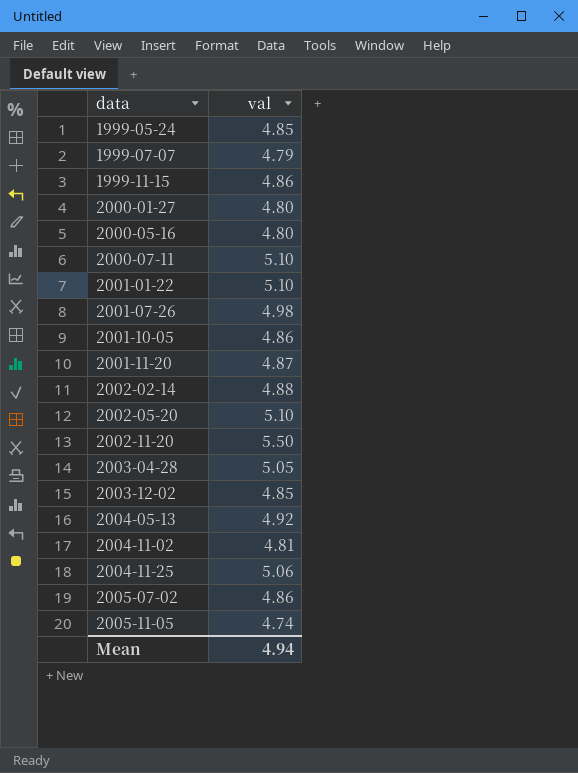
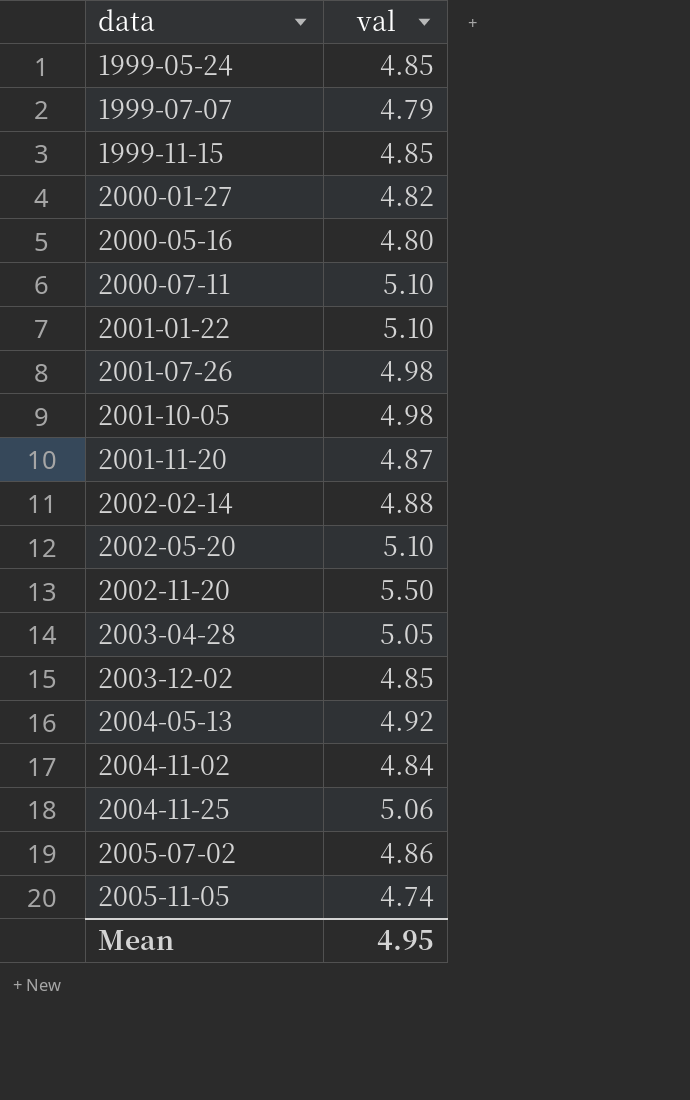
1999-11-15 | val: 4.86 -> 4.85
2000-01-27 | val: 4.80 -> 4.82
2001-10-05 | val: 4.86 -> 4.98
2004-11-02 | val: 4.81 -> 4.84
Mean | val: 4.94 -> 4.95

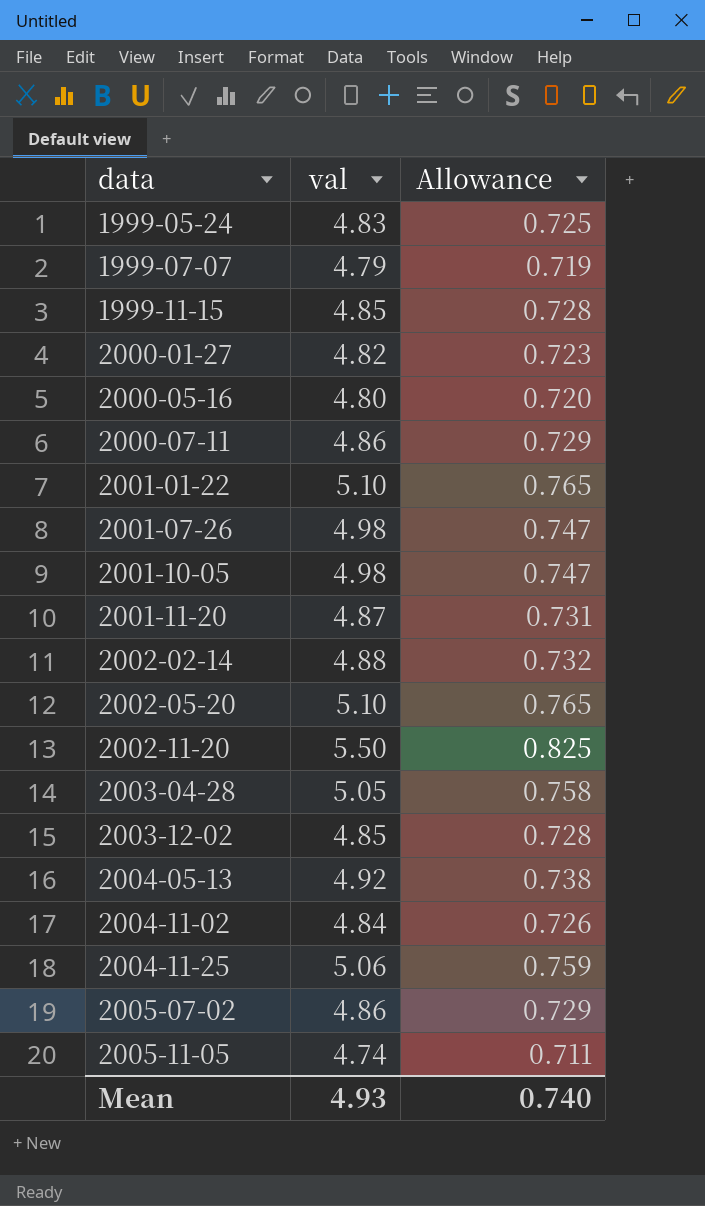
column Allowance | formula: none -> [val] * 0.15
1999-05-24 | val: 4.85 -> 4.83
2000-07-11 | val: 5.10 -> 4.86
Mean | val: 4.95 -> 4.93

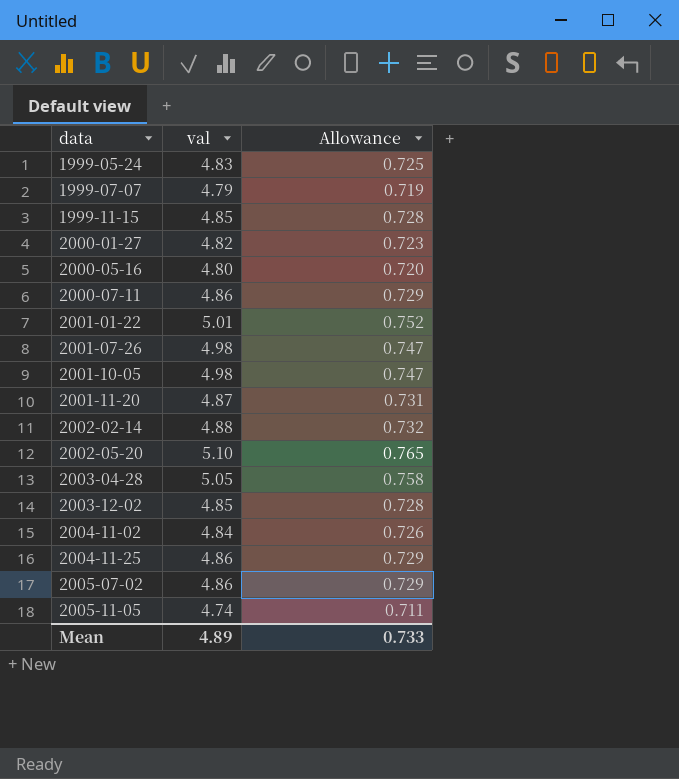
row 2002-11-20: 5.50 | 0.825 -> none
row 2004-05-13: 4.92 | 0.738 -> none
2001-01-22 | val: 5.10 -> 5.01
2001-01-22 | Allowance: 0.765 -> 0.752
2004-11-25 | val: 5.06 -> 4.86
2004-11-25 | Allowance: 0.759 -> 0.729
Mean | val: 4.93 -> 4.89
Mean | Allowance: 0.740 -> 0.733

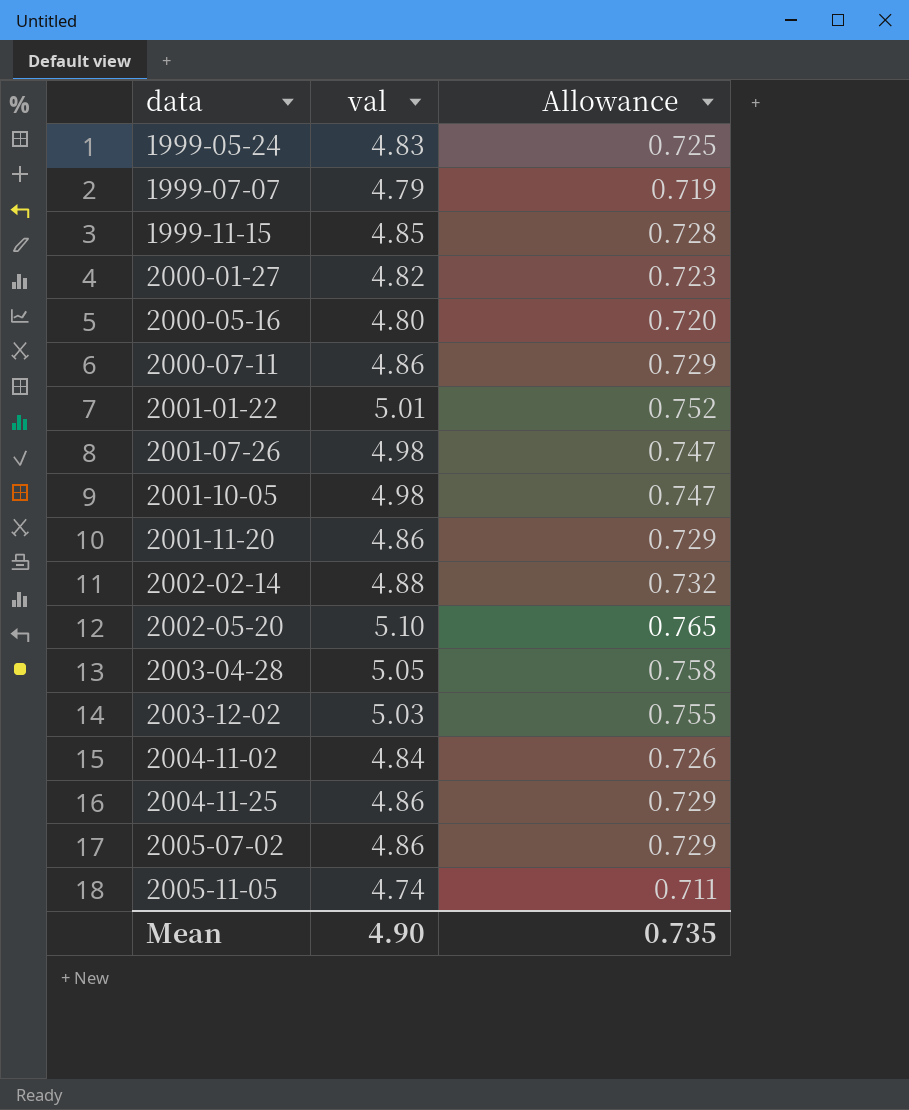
2001-11-20 | val: 4.87 -> 4.86
2001-11-20 | Allowance: 0.731 -> 0.729
2003-12-02 | val: 4.85 -> 5.03
2003-12-02 | Allowance: 0.728 -> 0.755
Mean | val: 4.89 -> 4.90
Mean | Allowance: 0.733 -> 0.735

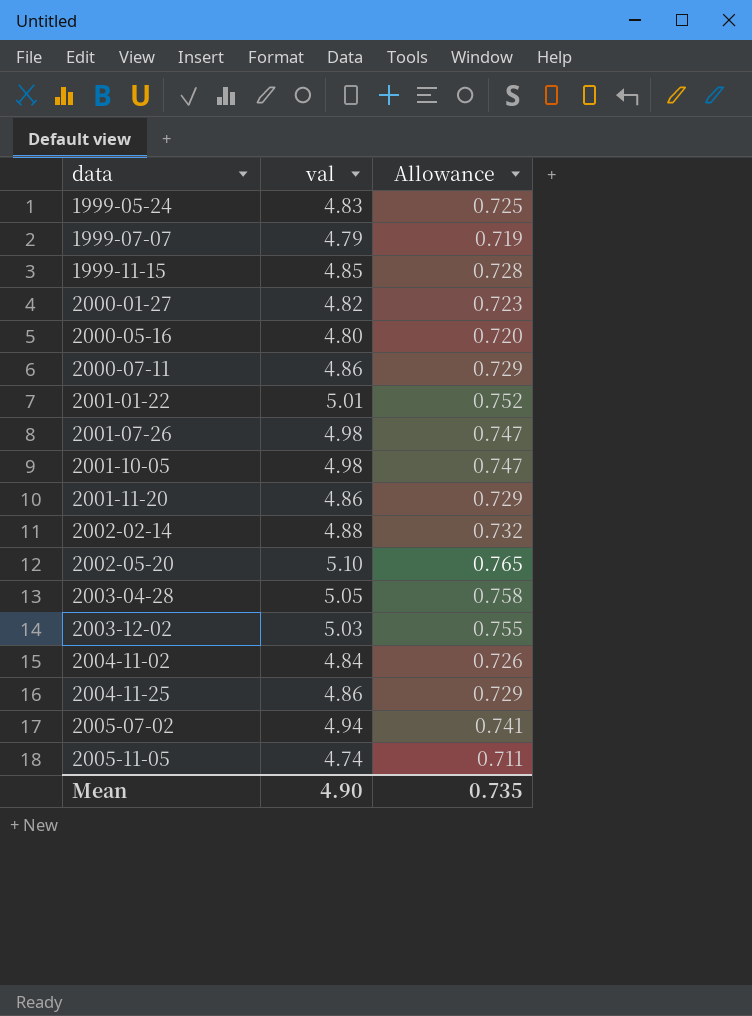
2005-07-02 | val: 4.86 -> 4.94
2005-07-02 | Allowance: 0.729 -> 0.741

